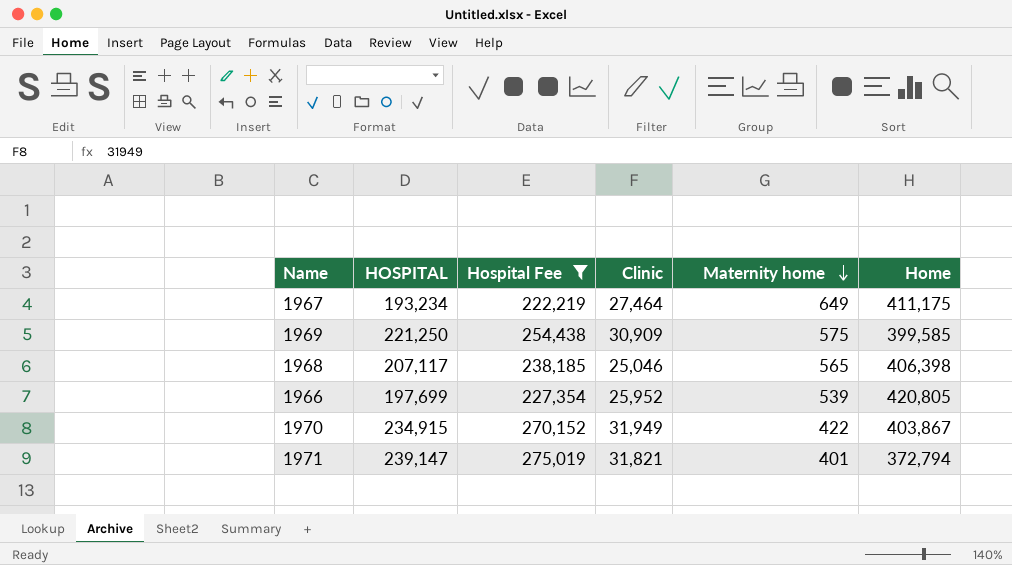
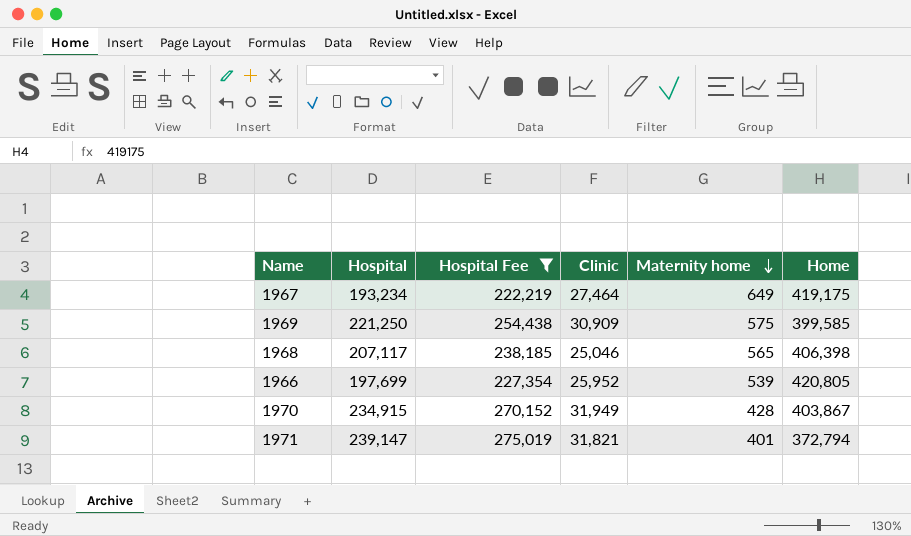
column name: HOSPITAL -> Hospital
1967 | Home: 411,175 -> 419,175
1970 | Maternity home: 422 -> 428

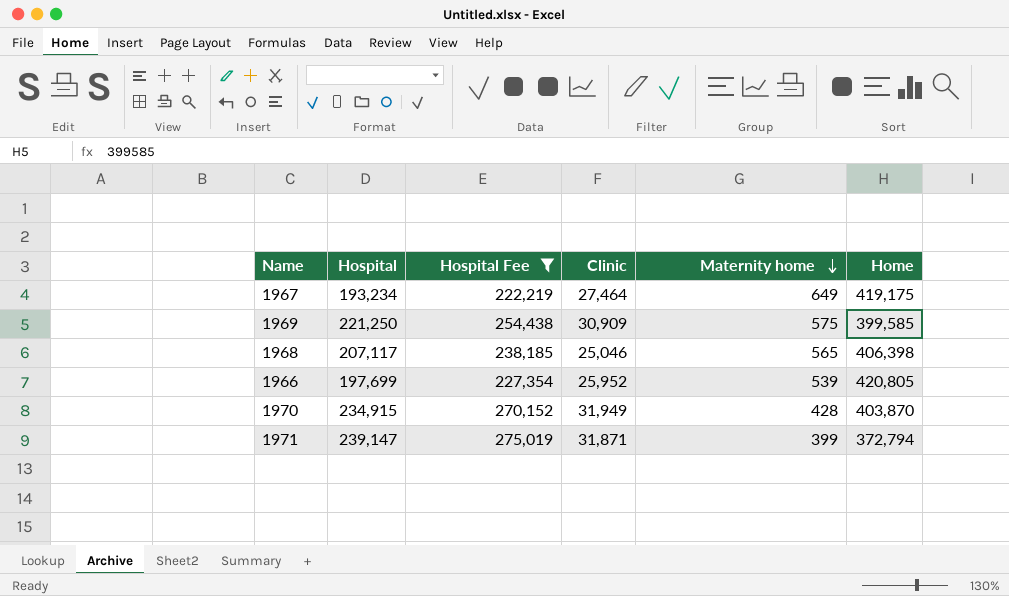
1970 | Home: 403,867 -> 403,870
1971 | Clinic: 31,821 -> 31,871
1971 | Maternity home: 401 -> 399

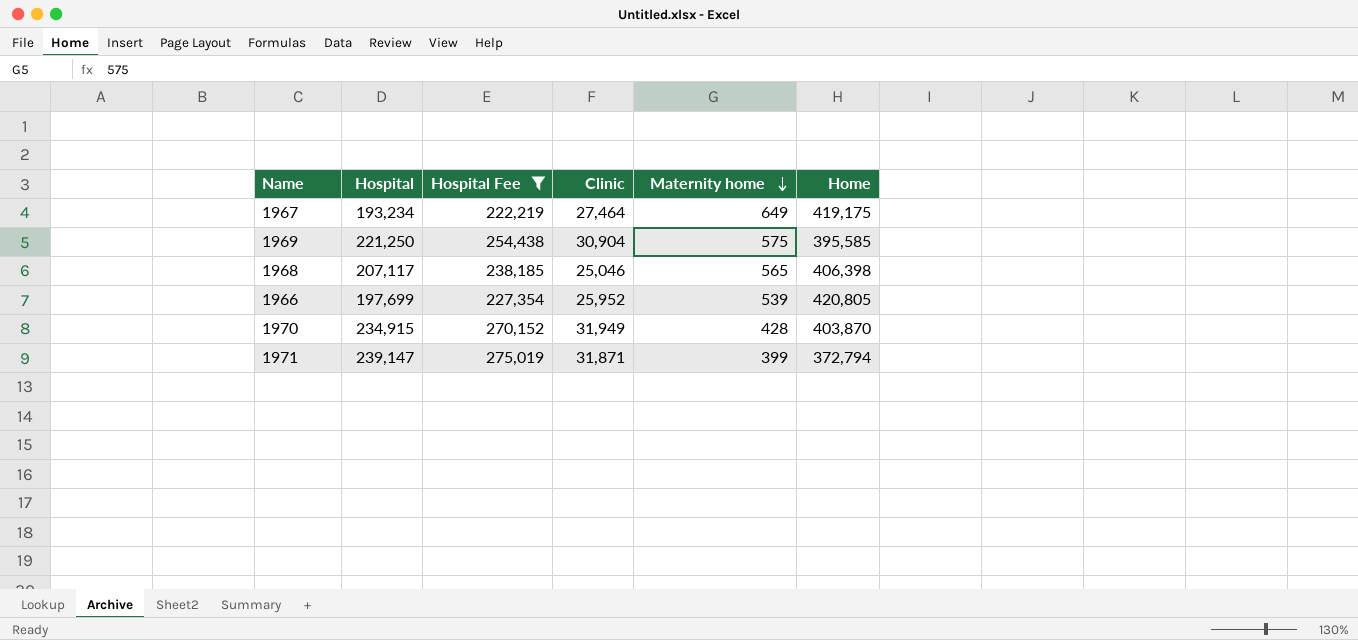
1969 | Clinic: 30,909 -> 30,904
1969 | Home: 399,585 -> 395,585

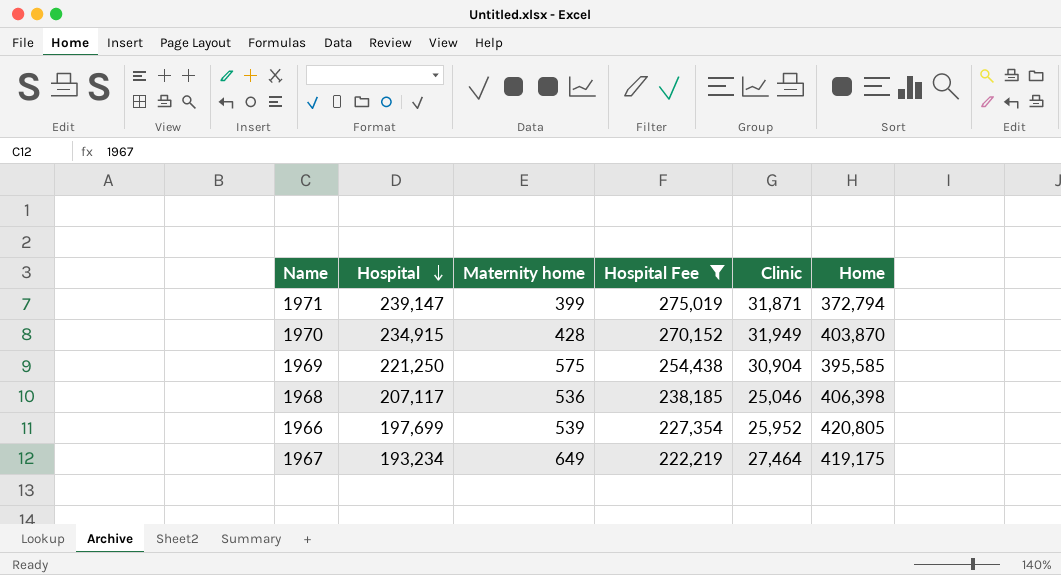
row order: Maternity home descending -> Hospital descending
column Maternity home | position: 5 -> 3
1968 | Maternity home: 565 -> 536

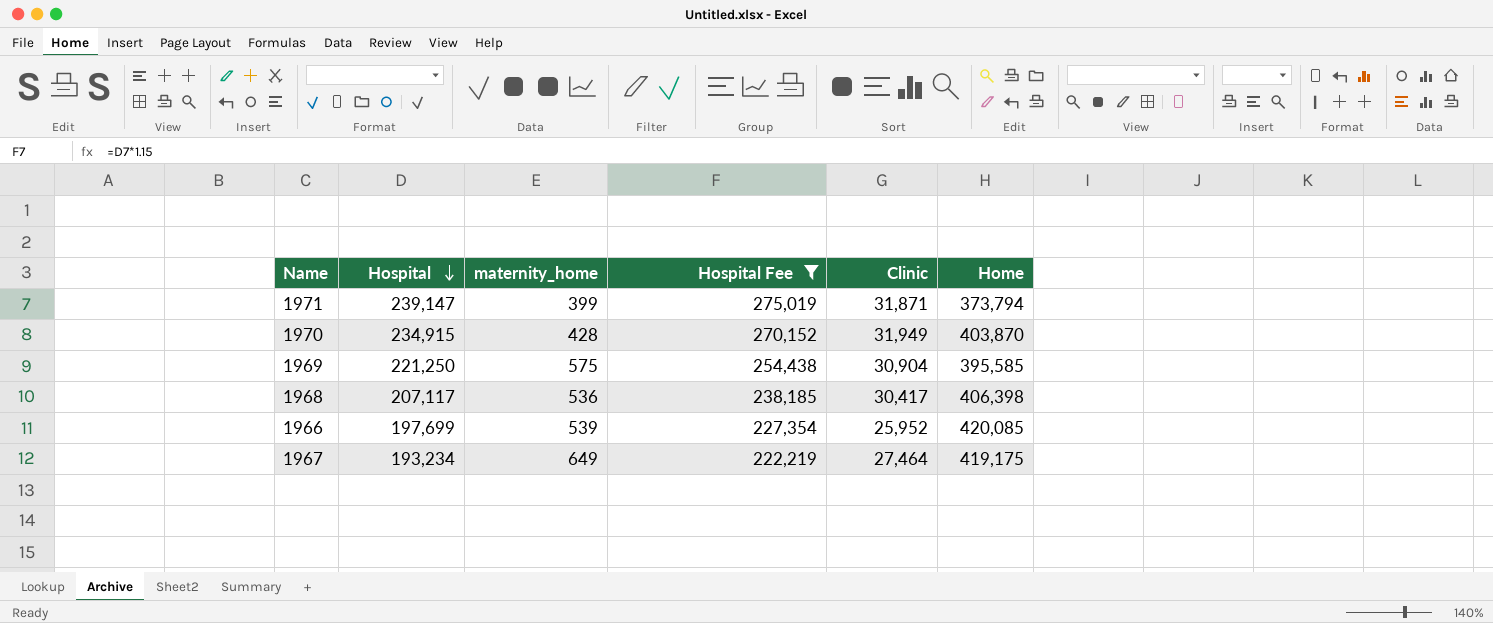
column name: Maternity home -> maternity_home
1971 | Home: 372,794 -> 373,794
1968 | Clinic: 25,046 -> 30,417
1966 | Home: 420,805 -> 420,085

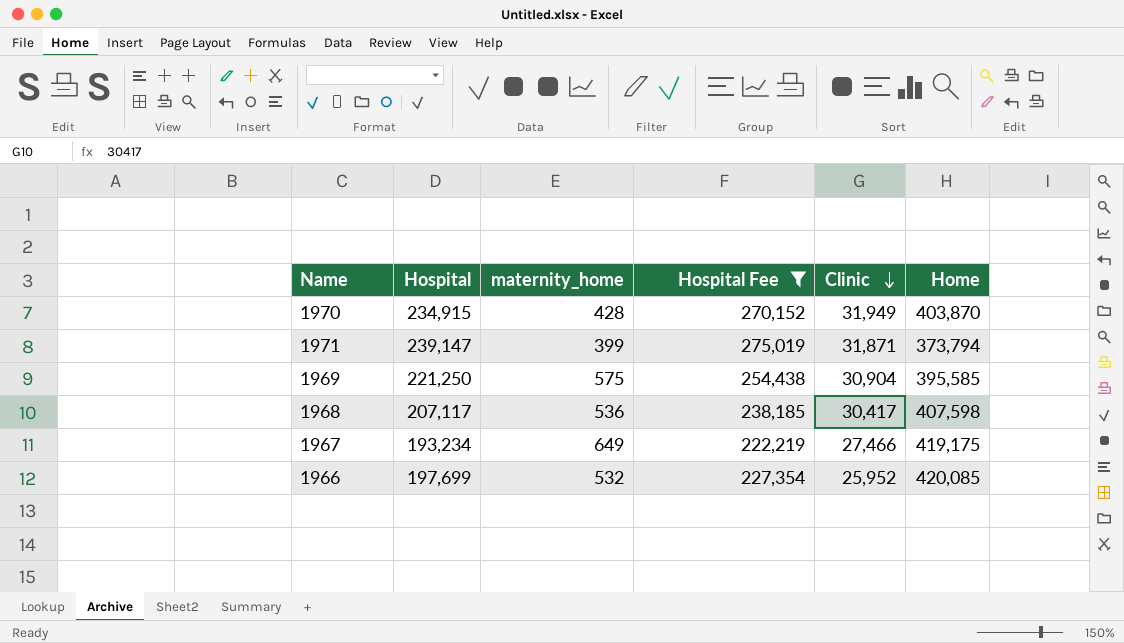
row order: Hospital descending -> Clinic descending
1968 | Home: 406,398 -> 407,598
1967 | Clinic: 27,464 -> 27,466
1966 | maternity_home: 539 -> 532

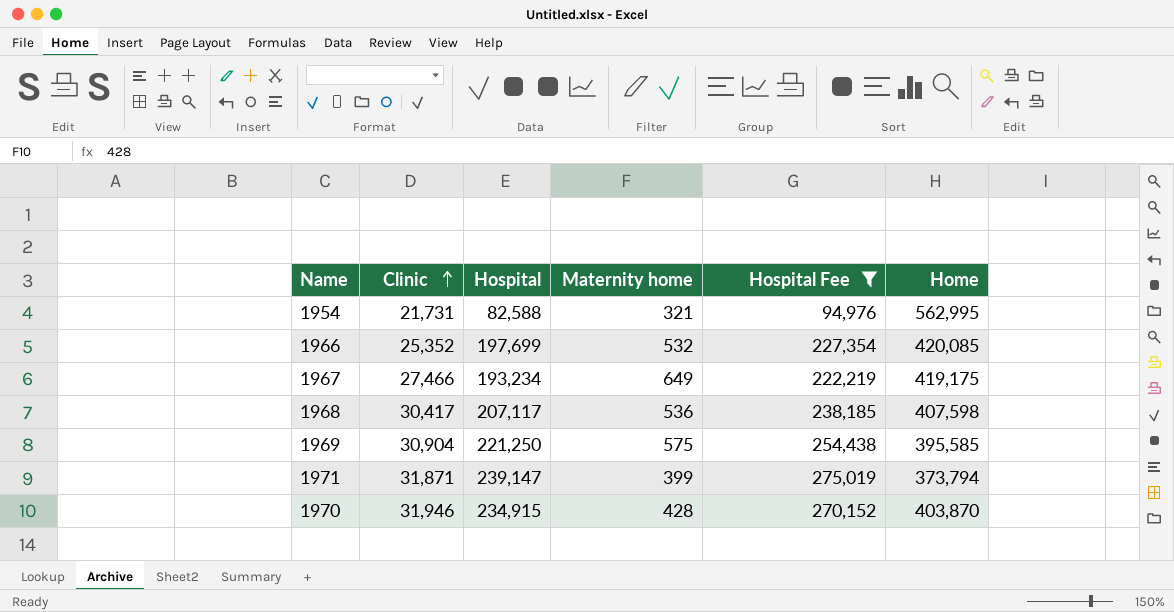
row order: Clinic descending -> Clinic ascending
column Clinic | position: 5 -> 2
column name: maternity_home -> Maternity home
row 1954: none -> 21,731 | 82,588 | 321 | 94,976 | 562,995
1966 | Clinic: 25,952 -> 25,352
1970 | Clinic: 31,949 -> 31,946

